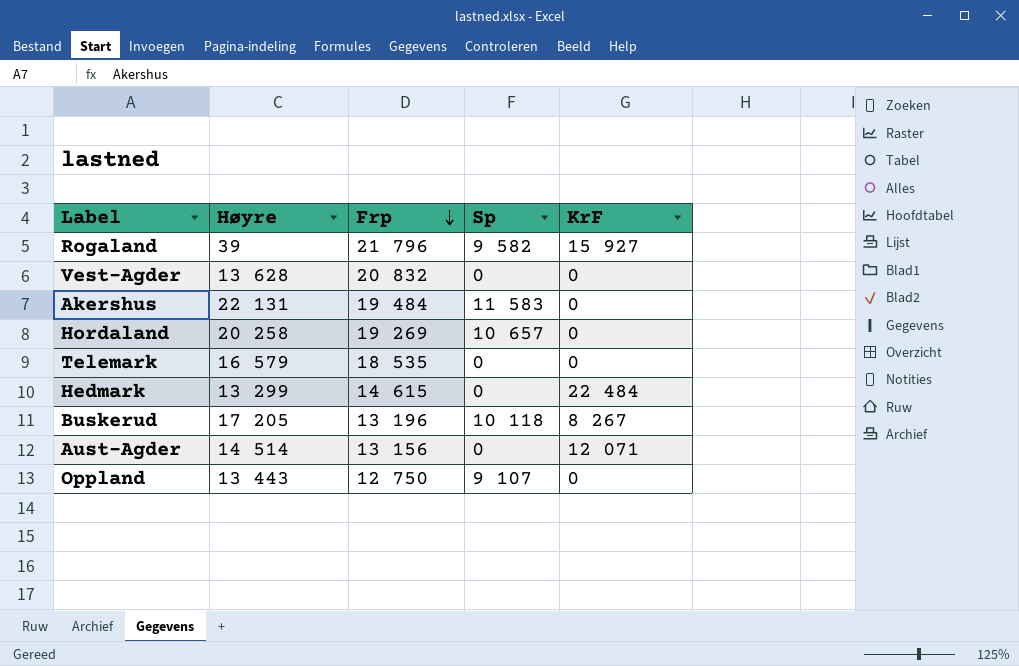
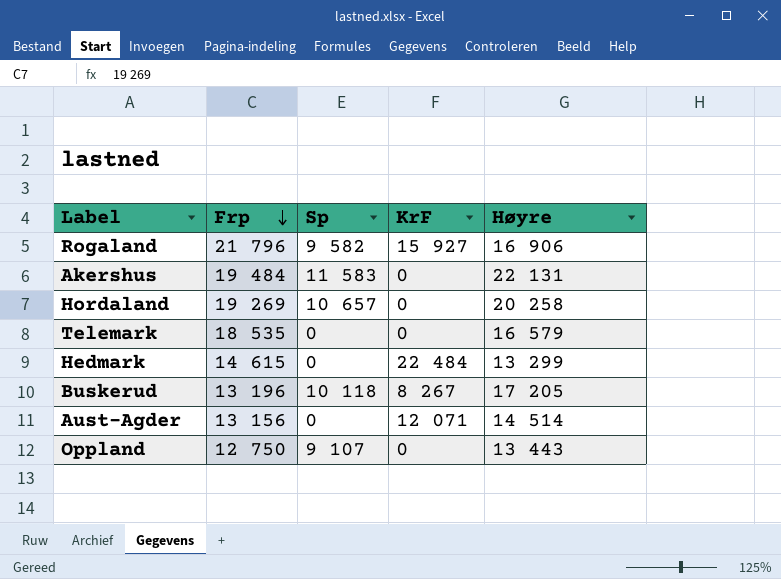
column Høyre | position: 2 -> 5
row Vest-Agder: 13 628 | 20 832 | 0 | 0 -> none
Rogaland | Høyre: 39 -> 16 906

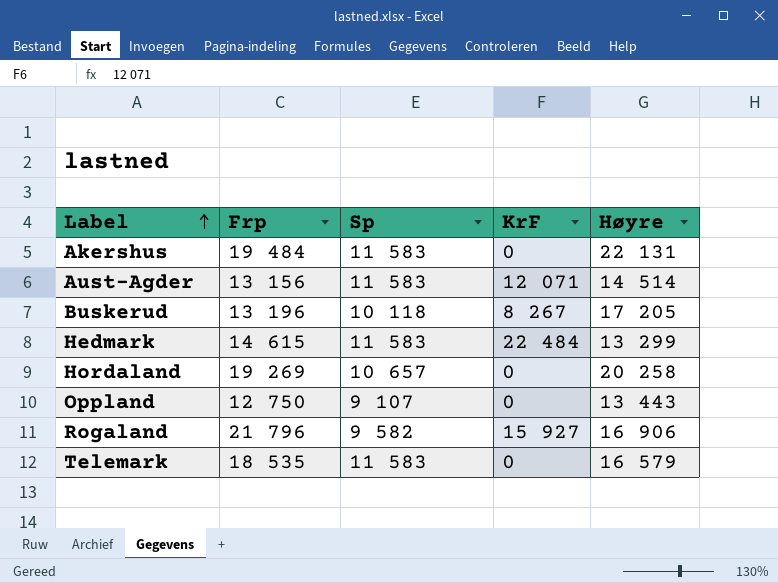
row order: Frp descending -> Label ascending
Aust-Agder | Sp: 0 -> 11 583
Hedmark | Sp: 0 -> 11 583
Telemark | Sp: 0 -> 11 583

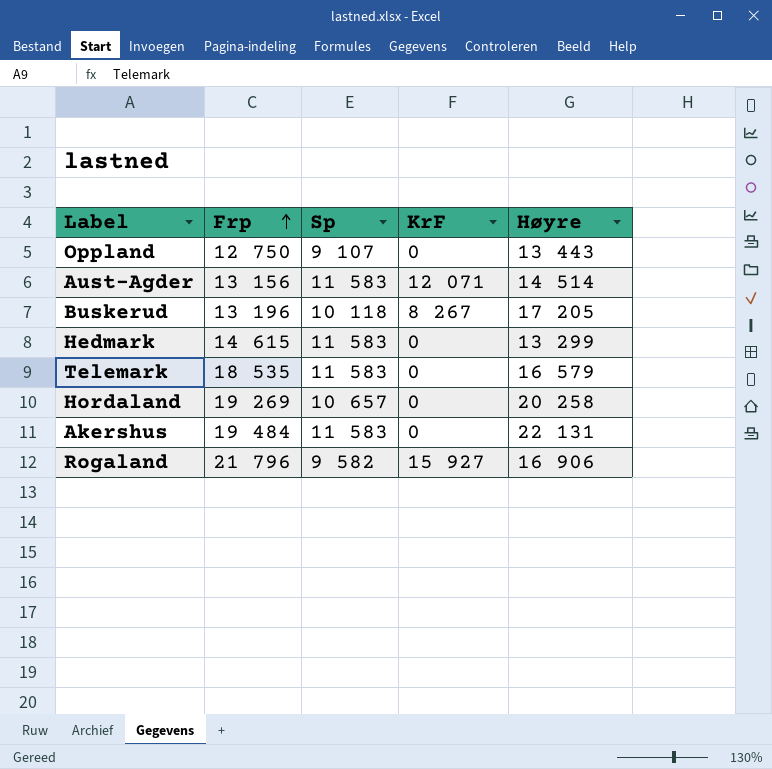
row order: Label ascending -> Frp ascending
Hedmark | KrF: 22 484 -> 0

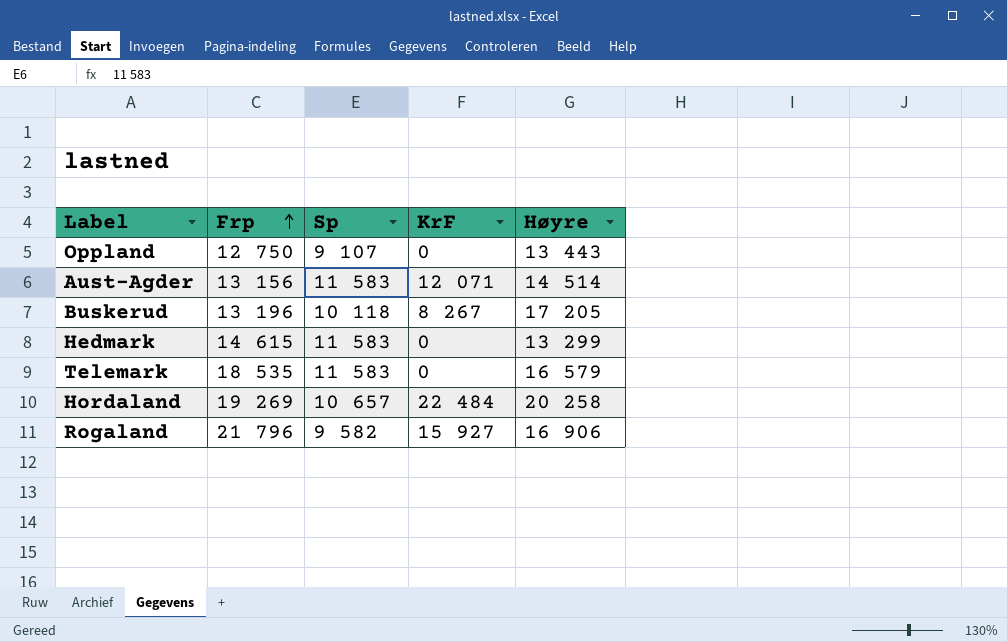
row Akershus: 19 484 | 11 583 | 0 | 22 131 -> none
Hordaland | KrF: 0 -> 22 484

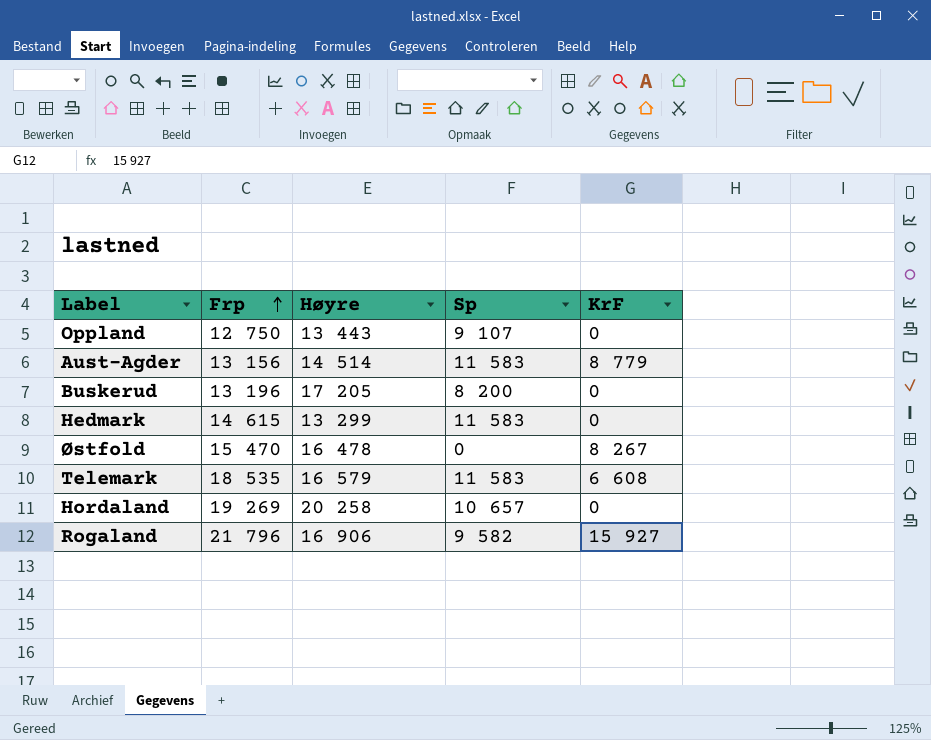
column Høyre | position: 5 -> 3
Aust-Agder | KrF: 12 071 -> 8 779
Buskerud | Sp: 10 118 -> 8 200
Buskerud | KrF: 8 267 -> 0
row Østfold: none -> 15 470 | 16 478 | 0 | 8 267
Telemark | KrF: 0 -> 6 608
Hordaland | KrF: 22 484 -> 0

